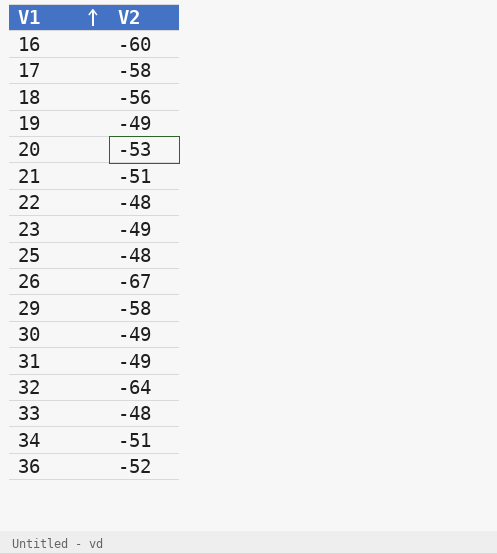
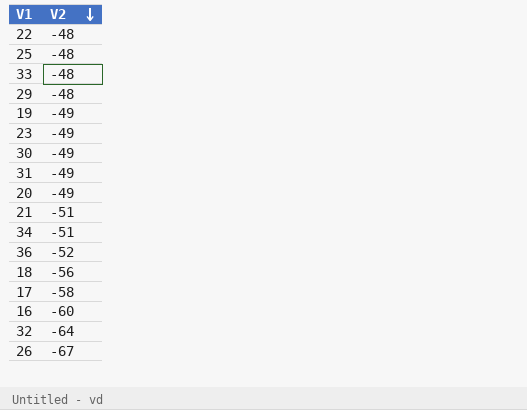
row order: V1 ascending -> V2 descending
29 | V2: -58 -> -48
20 | V2: -53 -> -49

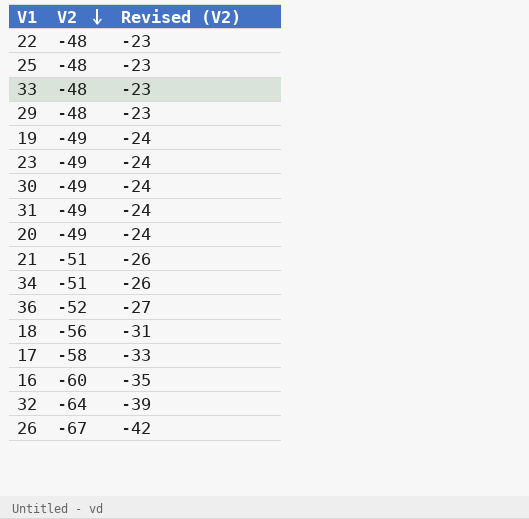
column Revised (V2) | formula: none -> [V2] + 25

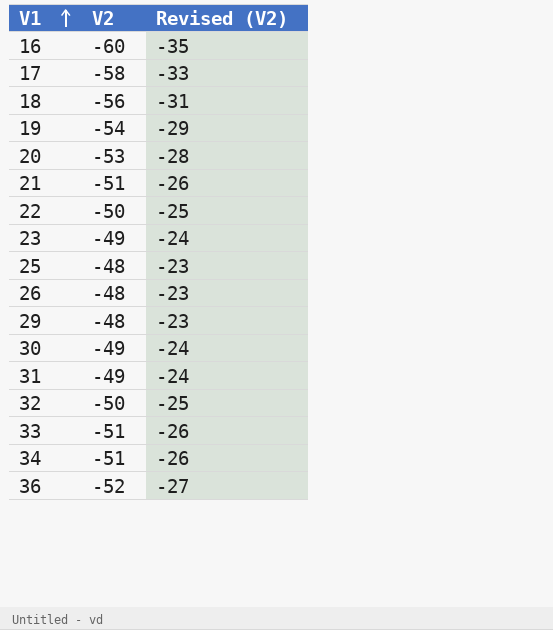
row order: V2 descending -> V1 ascending
19 | V2: -49 -> -54
19 | Revised (V2): -24 -> -29
20 | V2: -49 -> -53
20 | Revised (V2): -24 -> -28
22 | V2: -48 -> -50
22 | Revised (V2): -23 -> -25
26 | V2: -67 -> -48
26 | Revised (V2): -42 -> -23
32 | V2: -64 -> -50
32 | Revised (V2): -39 -> -25
33 | V2: -48 -> -51
33 | Revised (V2): -23 -> -26

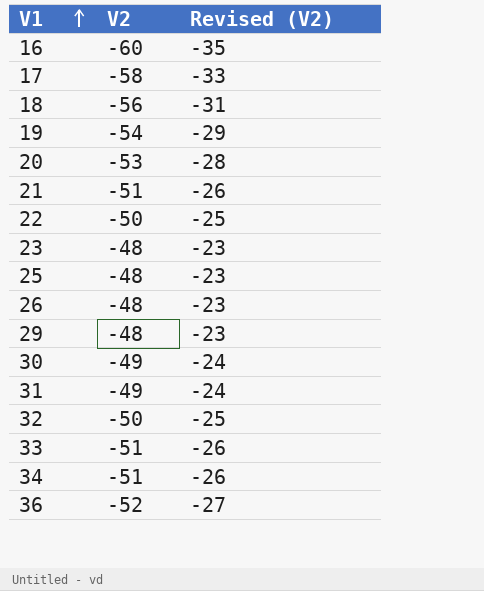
23 | V2: -49 -> -48
23 | Revised (V2): -24 -> -23

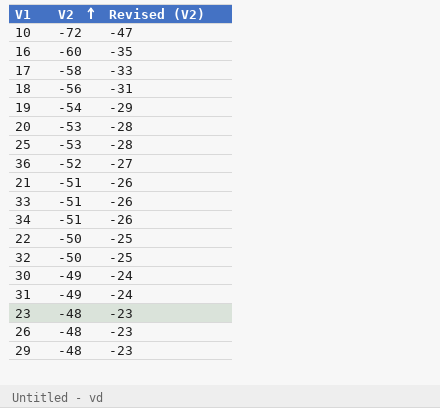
row order: V1 ascending -> V2 ascending
row 10: none -> -72 | -47
25 | V2: -48 -> -53
25 | Revised (V2): -23 -> -28

